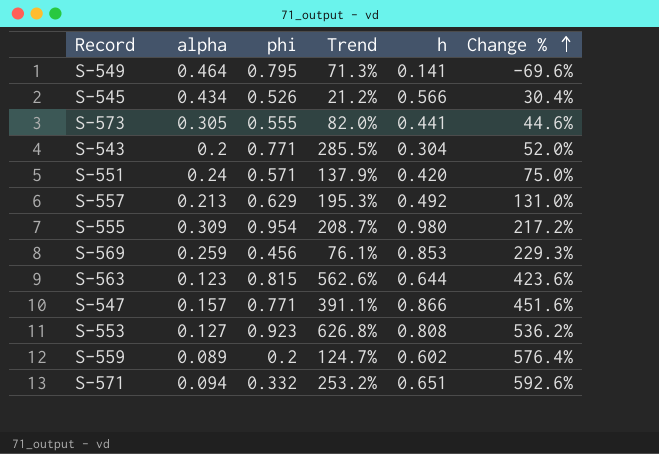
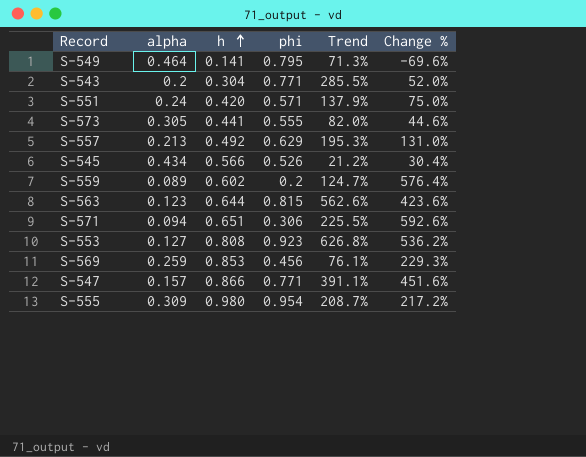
row order: Change % ascending -> h ascending
column h | position: 5 -> 3
S-571 | phi: 0.332 -> 0.306
S-571 | Trend: 253.2% -> 225.5%

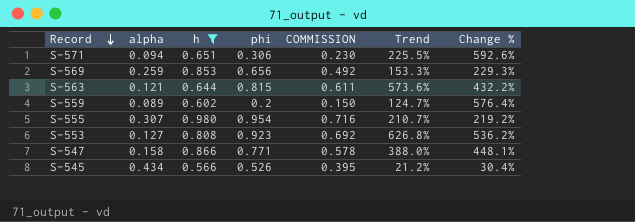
filter: none -> h >= 0.566
row order: h ascending -> Record descending
column COMMISSION | formula: none -> [phi] * 0.75
S-569 | phi: 0.456 -> 0.656
S-569 | Trend: 76.1% -> 153.3%
S-563 | alpha: 0.123 -> 0.121
S-563 | Trend: 562.6% -> 573.6%
S-563 | Change %: 423.6% -> 432.2%
S-555 | alpha: 0.309 -> 0.307
S-555 | Trend: 208.7% -> 210.7%
S-555 | Change %: 217.2% -> 219.2%
S-547 | alpha: 0.157 -> 0.158
S-547 | Trend: 391.1% -> 388.0%
S-547 | Change %: 451.6% -> 448.1%

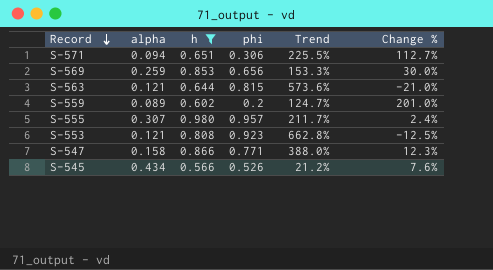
column COMMISSION | formula: [phi] * 0.75 -> none
column Change % | formula: ([h] - [alpha]) / [alpha] -> ([h] - [phi]) / [phi]
S-555 | phi: 0.954 -> 0.957
S-555 | Trend: 210.7% -> 211.7%
S-553 | alpha: 0.127 -> 0.121
S-553 | Trend: 626.8% -> 662.8%

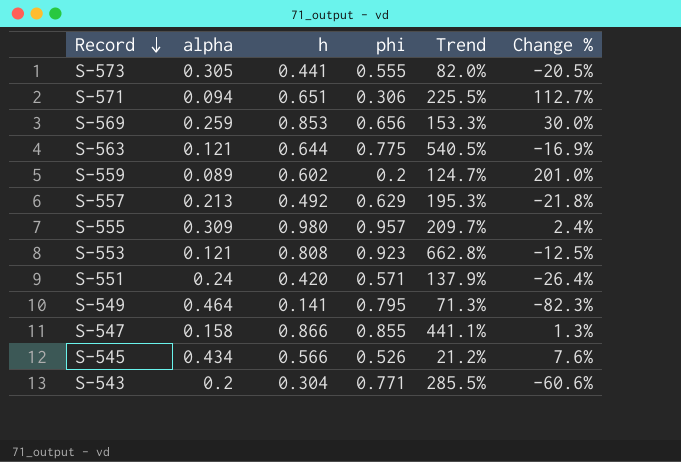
filter: h >= 0.566 -> none
S-563 | phi: 0.815 -> 0.775
S-563 | Trend: 573.6% -> 540.5%
S-563 | Change %: -21.0% -> -16.9%
S-555 | alpha: 0.307 -> 0.309
S-555 | Trend: 211.7% -> 209.7%
S-547 | phi: 0.771 -> 0.855
S-547 | Trend: 388.0% -> 441.1%
S-547 | Change %: 12.3% -> 1.3%

